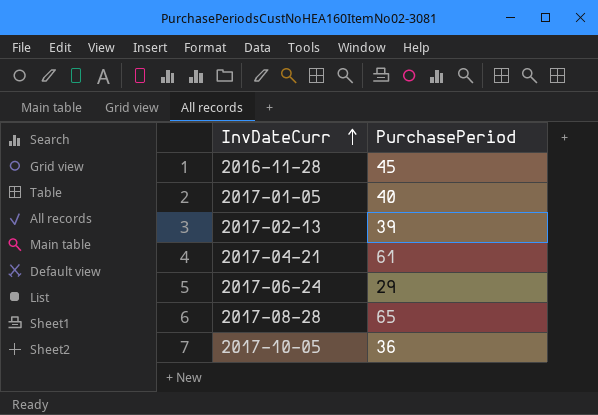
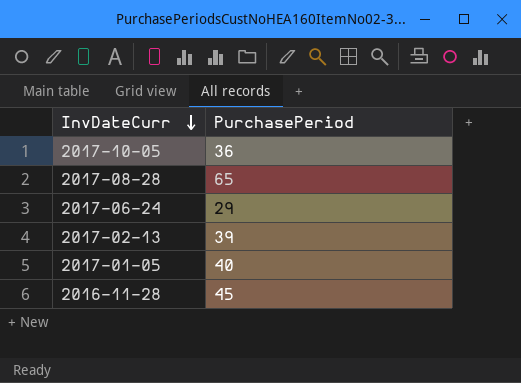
row order: InvDateCurr ascending -> InvDateCurr descending
row 2017-04-21: 61 -> none

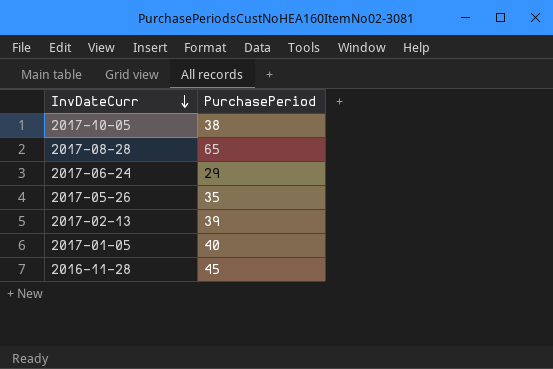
2017-10-05 | PurchasePeriod: 36 -> 38
row 2017-05-26: none -> 35

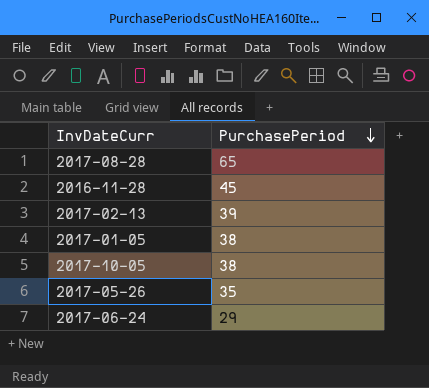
row order: InvDateCurr descending -> PurchasePeriod descending
2017-01-05 | PurchasePeriod: 40 -> 38

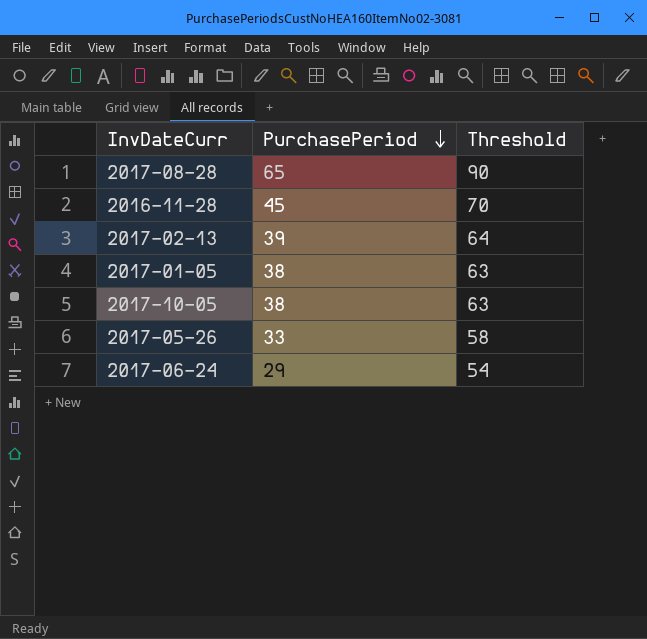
column Threshold | formula: none -> [PurchasePeriod] + 25
2017-05-26 | PurchasePeriod: 35 -> 33

